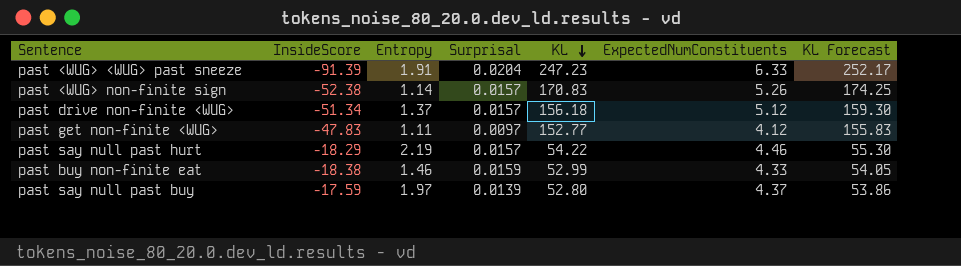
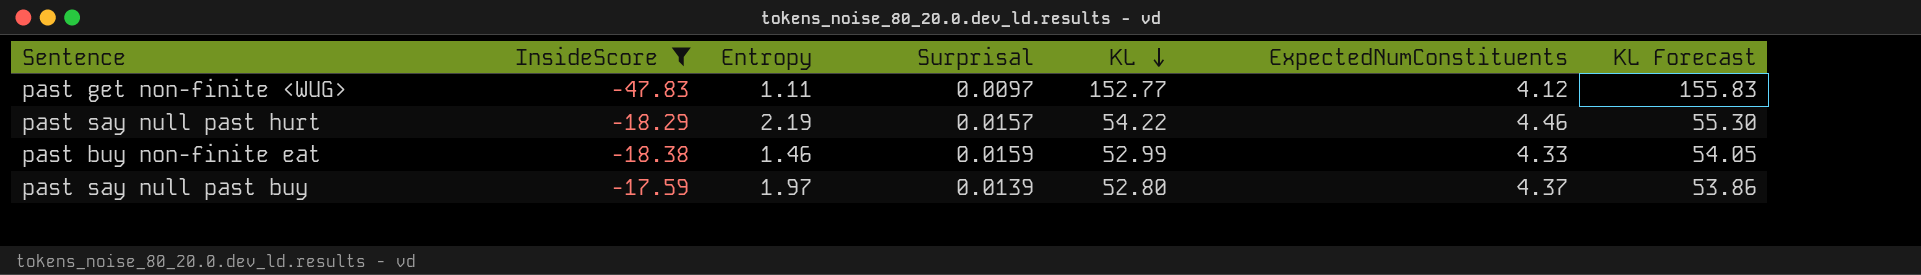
filter: none -> InsideScore >= -47.83

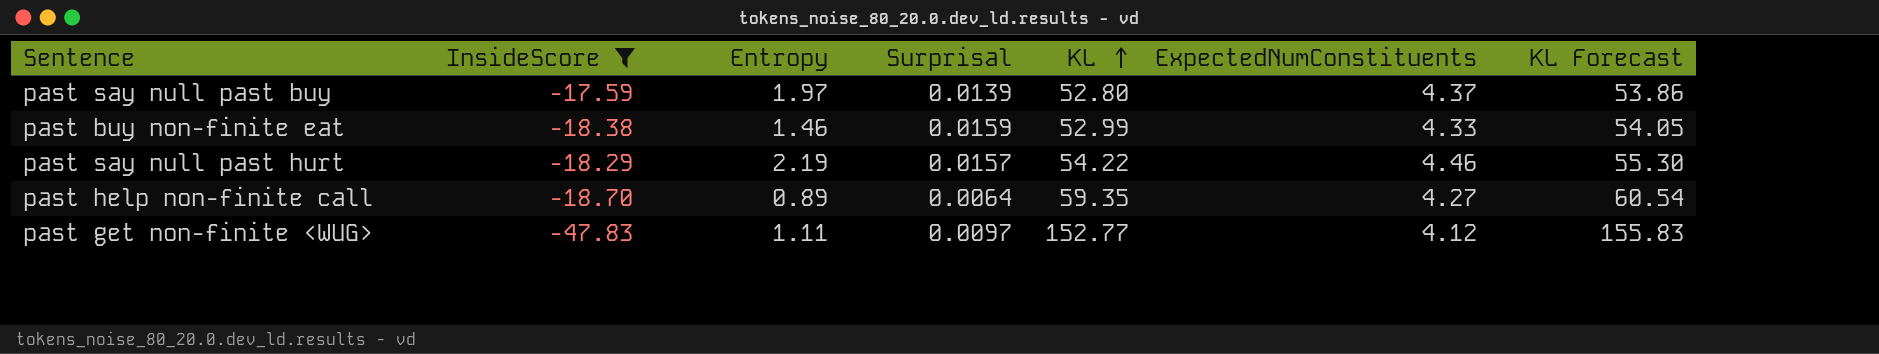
row order: KL descending -> KL ascending
row past help non-finite call: none -> -18.70 | 0.89 | 0.0064 | 59.35 | 4.27 | 60.54

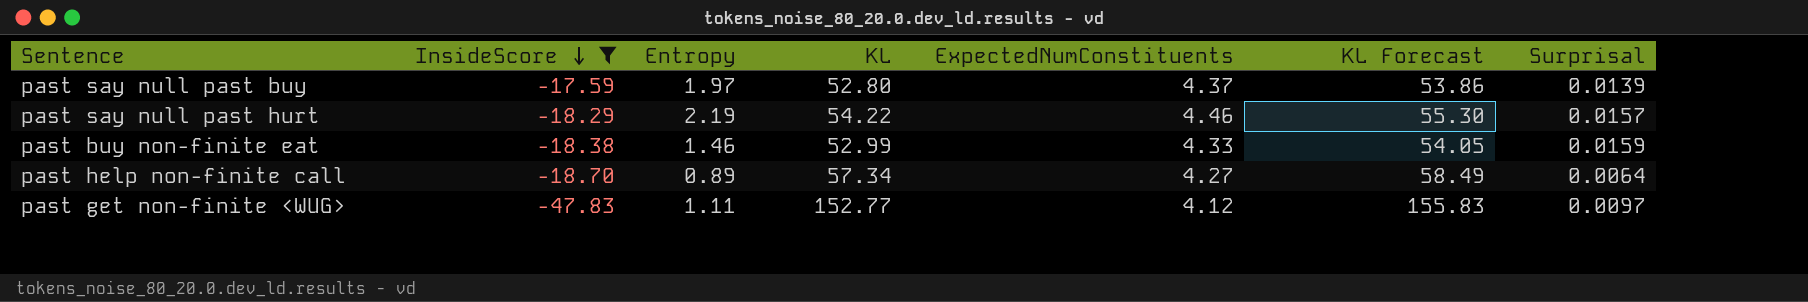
row order: KL ascending -> InsideScore descending
column Surprisal | position: 4 -> 7
past help non-finite call | KL: 59.35 -> 57.34
past help non-finite call | KL Forecast: 60.54 -> 58.49

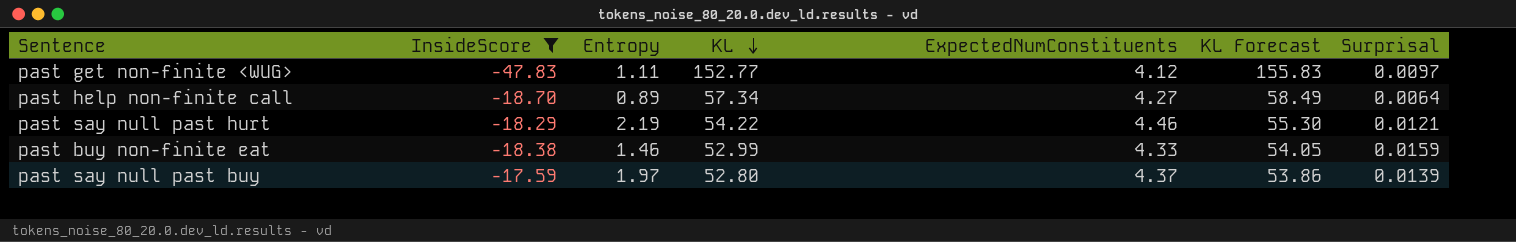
row order: InsideScore descending -> KL descending
past say null past hurt | Surprisal: 0.0157 -> 0.0121

